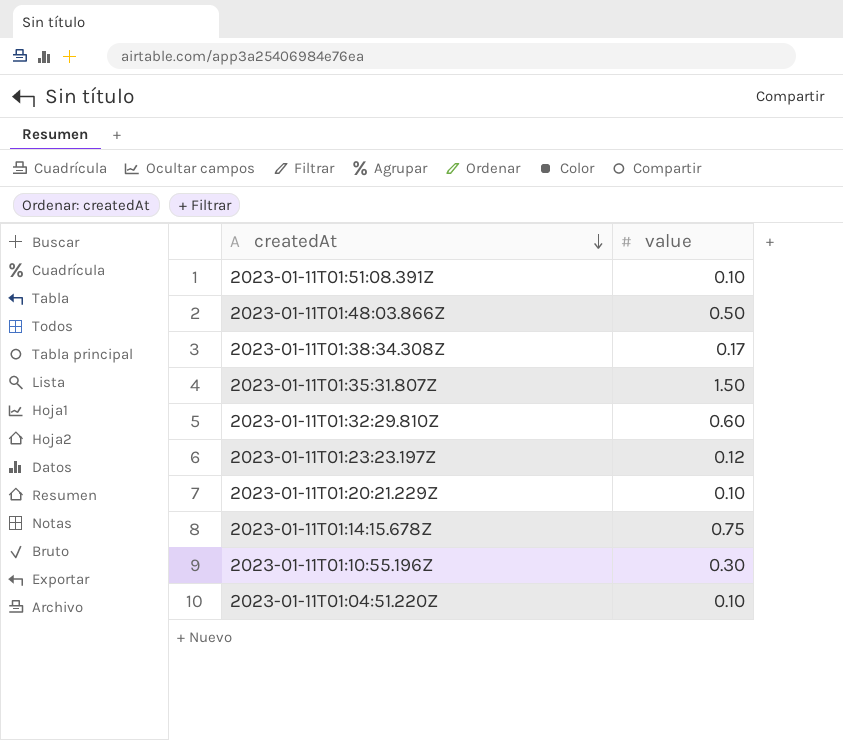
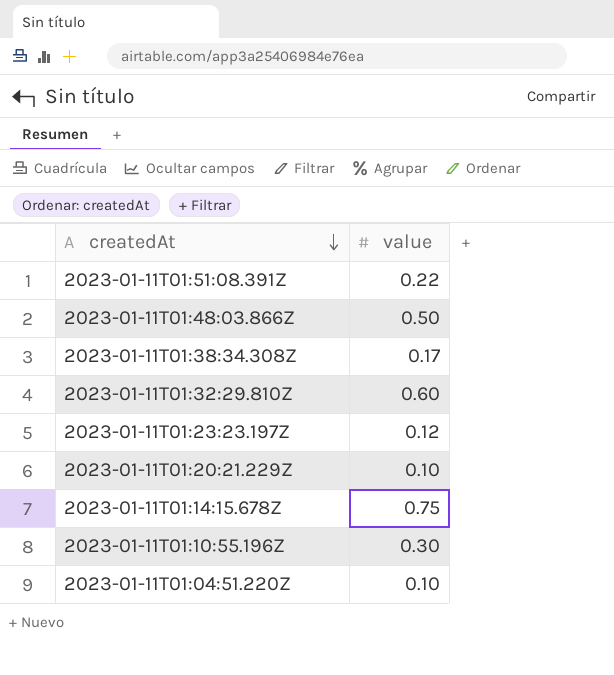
row 2023-01-11T01:35:31.807Z: 1.50 -> none
2023-01-11T01:51:08.391Z | value: 0.10 -> 0.22

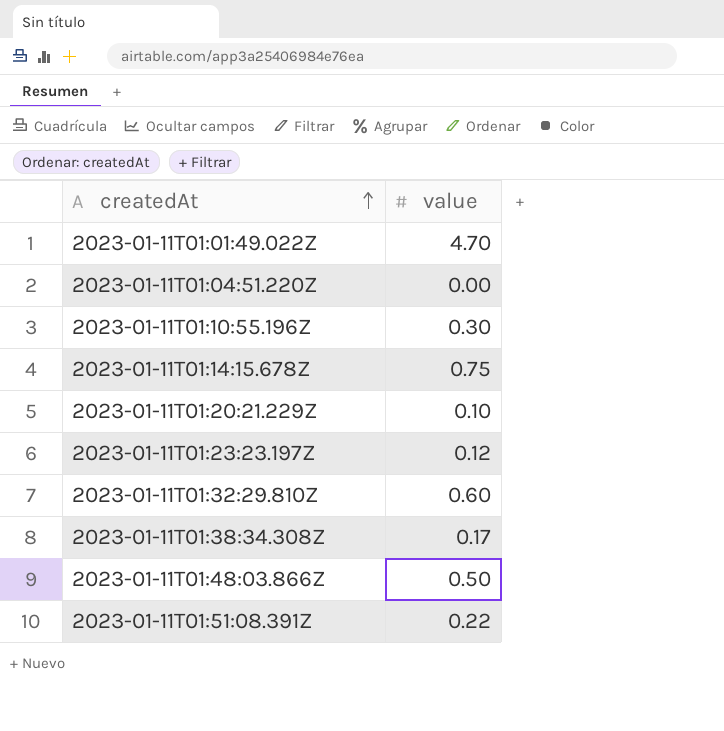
row order: createdAt descending -> createdAt ascending
row 2023-01-11T01:01:49.022Z: none -> 4.70
2023-01-11T01:04:51.220Z | value: 0.10 -> 0.00

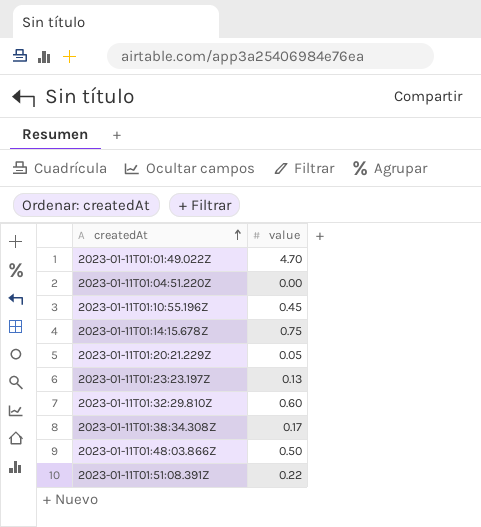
2023-01-11T01:10:55.196Z | value: 0.30 -> 0.45
2023-01-11T01:20:21.229Z | value: 0.10 -> 0.05
2023-01-11T01:23:23.197Z | value: 0.12 -> 0.13

